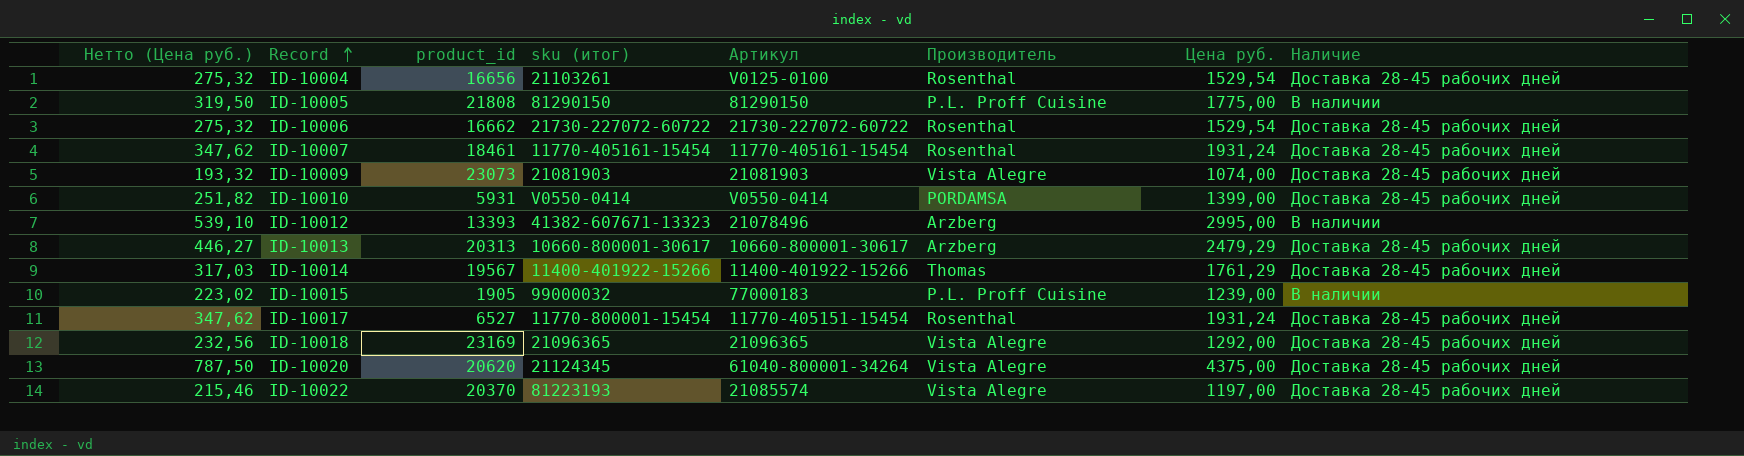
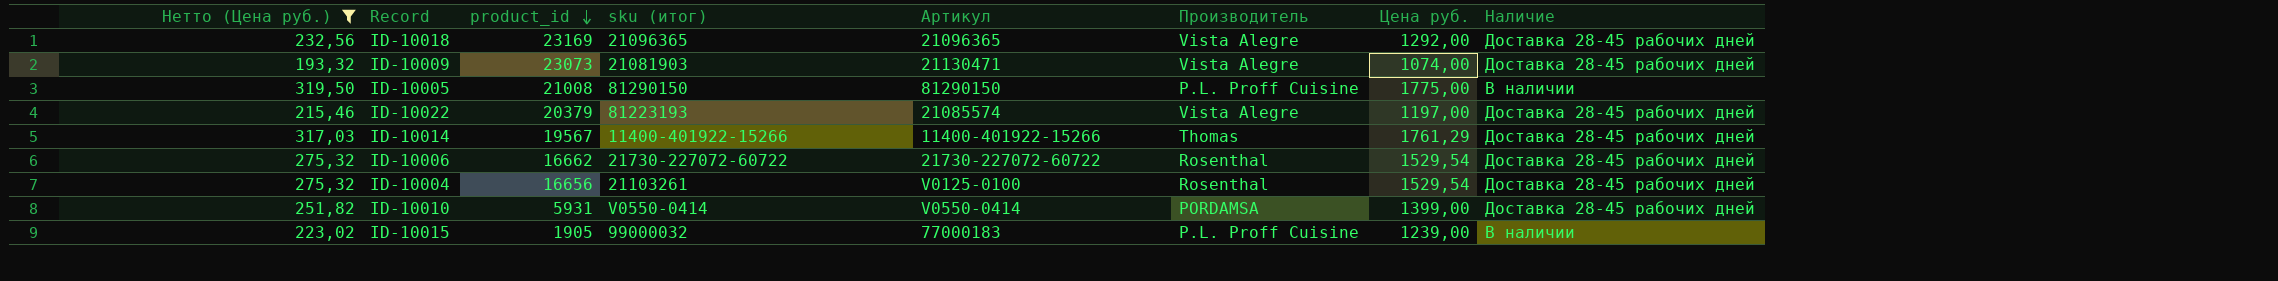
filter: none -> Нетто (Цена руб.) <= 319,50
row order: Record ascending -> product_id descending
ID-10009 | Артикул: 21081903 -> 21130471
ID-10005 | product_id: 21808 -> 21008
ID-10022 | product_id: 20370 -> 20379

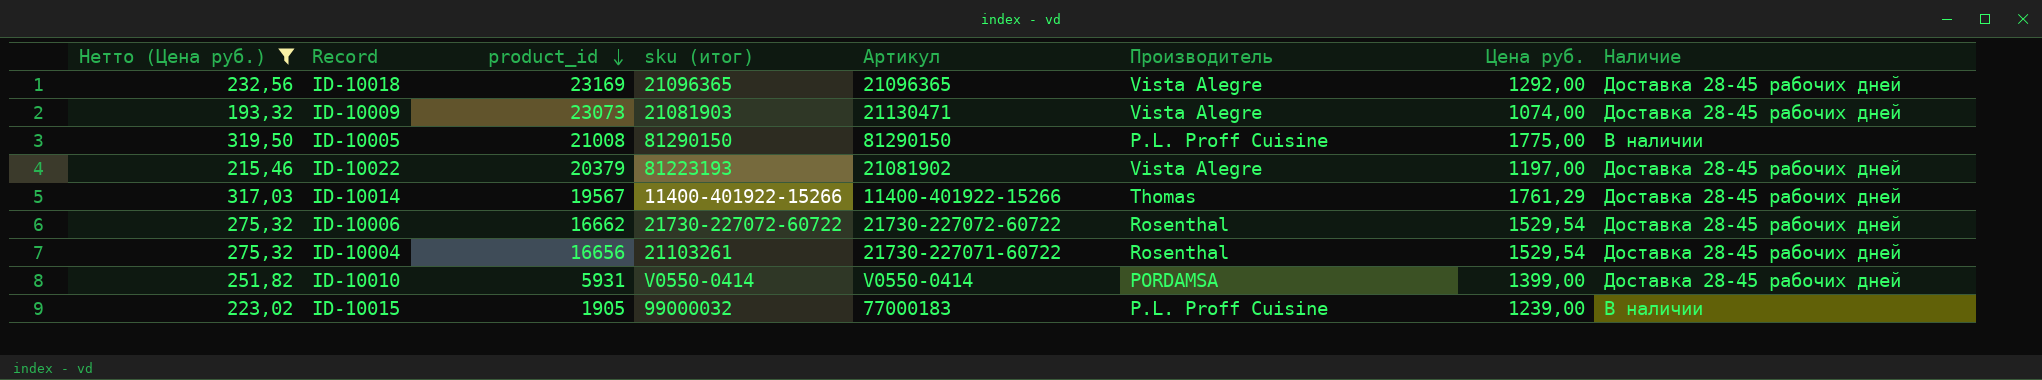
ID-10022 | Артикул: 21085574 -> 21081902
ID-10004 | Артикул: V0125-0100 -> 21730-227071-60722

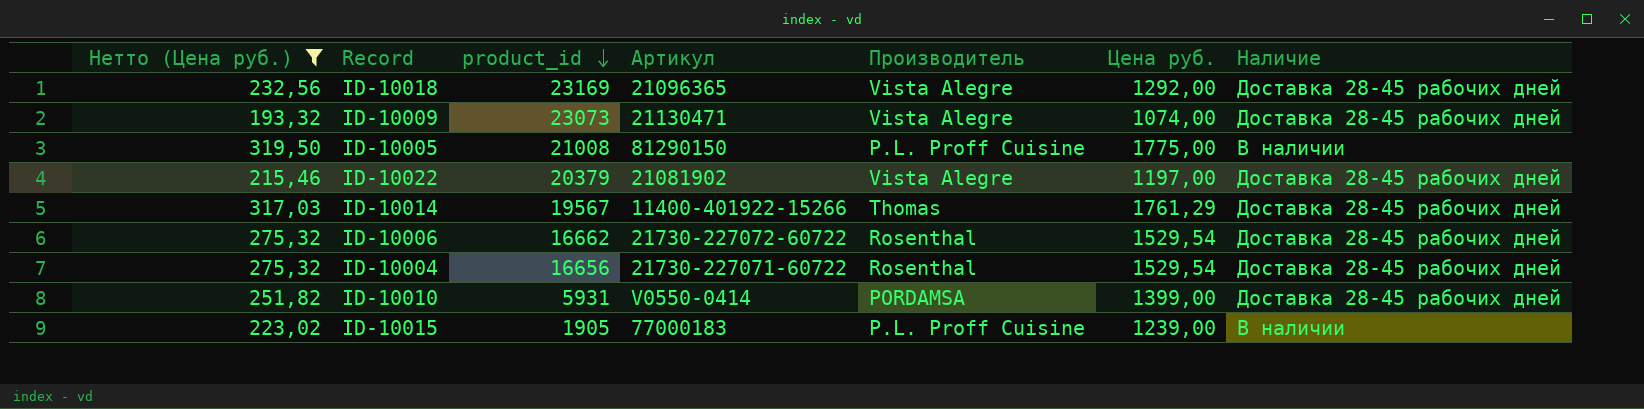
column sku (итог) | position: 4 -> none

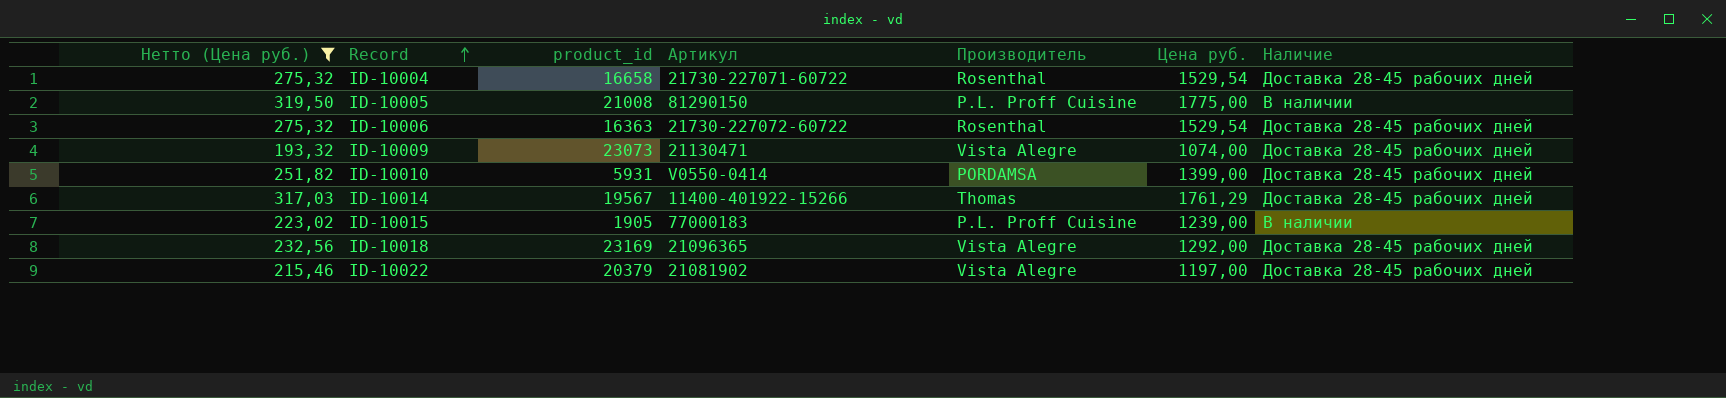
row order: product_id descending -> Record ascending
ID-10004 | product_id: 16656 -> 16658
ID-10006 | product_id: 16662 -> 16363

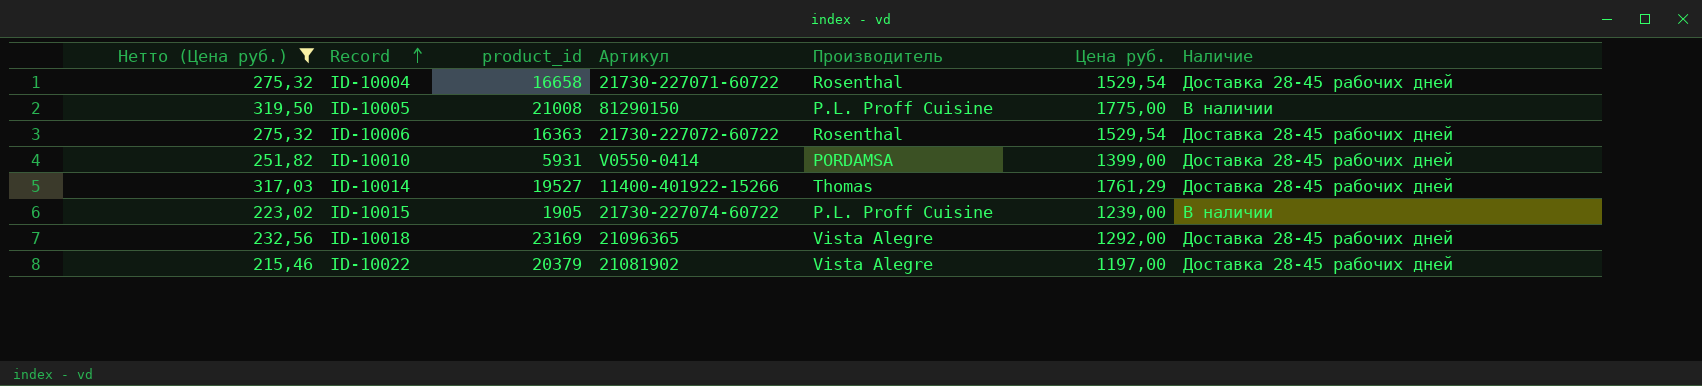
row ID-10009: 193,32 | 23073 | 21130471 | Vista Alegre | 1074,00 | Доставка 28-45 рабочих дней -> none
ID-10014 | product_id: 19567 -> 19527
ID-10015 | Артикул: 77000183 -> 21730-227074-60722

